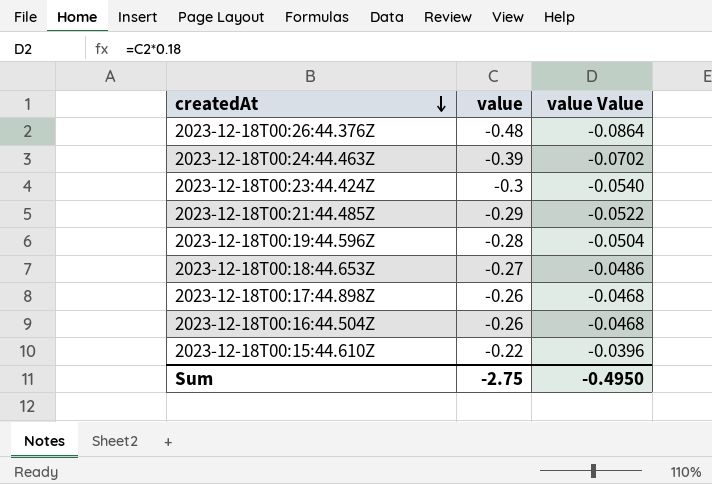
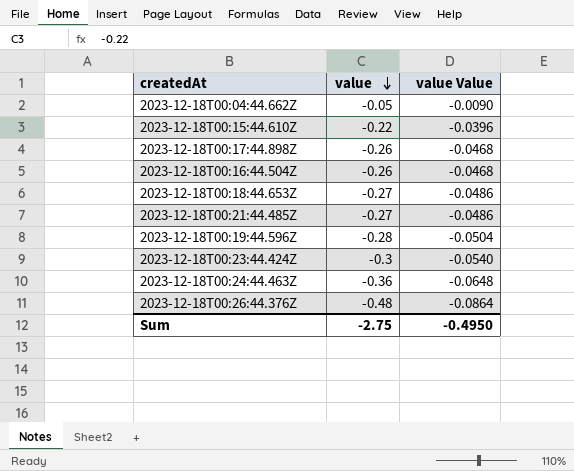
row order: createdAt descending -> value descending
row 2023-12-18T00:04:44.662Z: none -> -0.05 | -0.0090
2023-12-18T00:21:44.485Z | value: -0.29 -> -0.27
2023-12-18T00:21:44.485Z | value Value: -0.0522 -> -0.0486
2023-12-18T00:24:44.463Z | value: -0.39 -> -0.36
2023-12-18T00:24:44.463Z | value Value: -0.0702 -> -0.0648

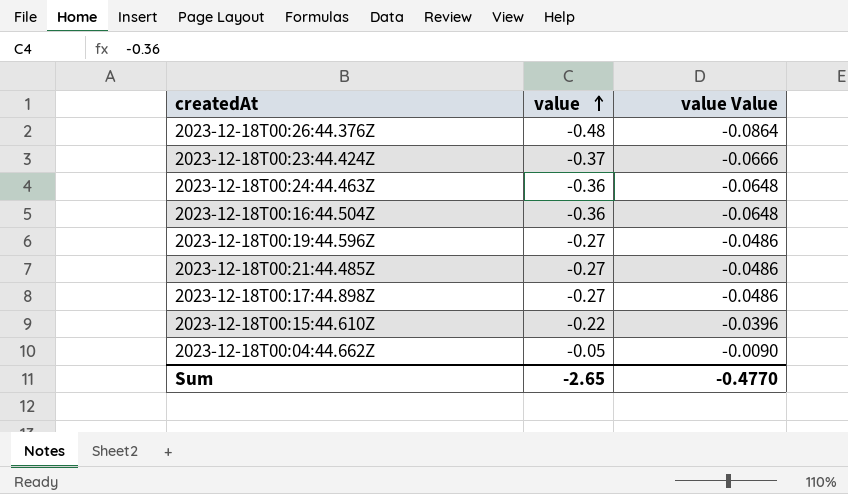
row order: value descending -> value ascending
row 2023-12-18T00:18:44.653Z: -0.27 | -0.0486 -> none
2023-12-18T00:23:44.424Z | value: -0.3 -> -0.37
2023-12-18T00:23:44.424Z | value Value: -0.0540 -> -0.0666
2023-12-18T00:16:44.504Z | value: -0.26 -> -0.36
2023-12-18T00:16:44.504Z | value Value: -0.0468 -> -0.0648
2023-12-18T00:19:44.596Z | value: -0.28 -> -0.27
2023-12-18T00:19:44.596Z | value Value: -0.0504 -> -0.0486
2023-12-18T00:17:44.898Z | value: -0.26 -> -0.27
2023-12-18T00:17:44.898Z | value Value: -0.0468 -> -0.0486
Sum | value: -2.75 -> -2.65
Sum | value Value: -0.4950 -> -0.4770

